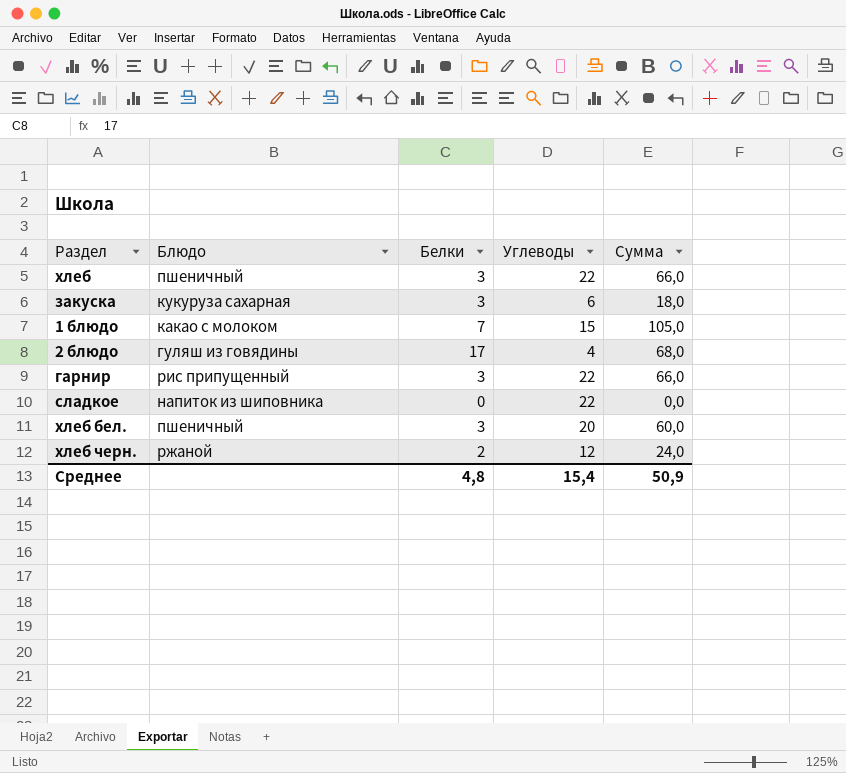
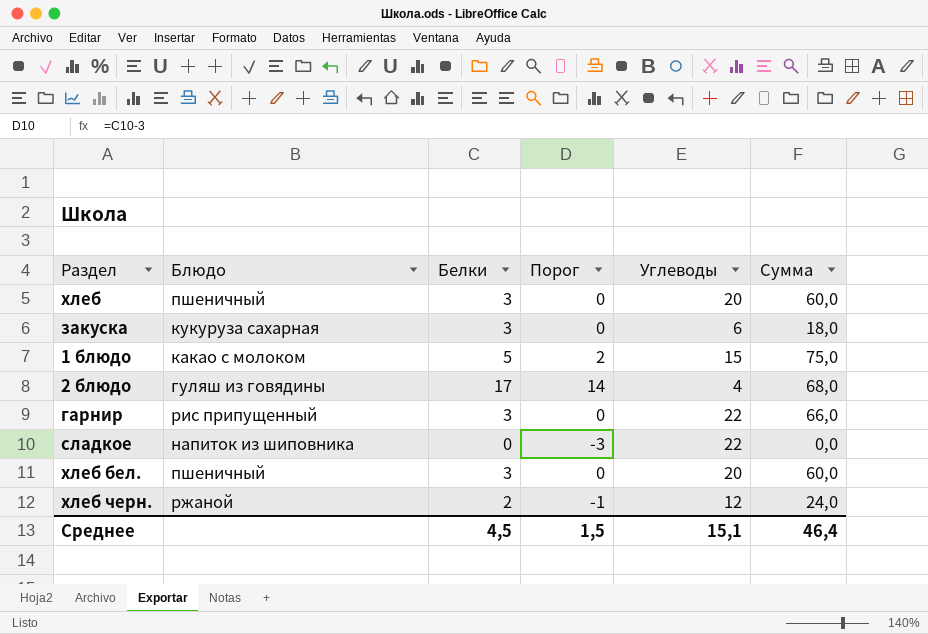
column Порог | formula: none -> [Белки] - 3
хлеб | Углеводы: 22 -> 20
хлеб | Сумма: 66,0 -> 60,0
1 блюдо | Белки: 7 -> 5
1 блюдо | Сумма: 105,0 -> 75,0
Среднее | Белки: 4,8 -> 4,5
Среднее | Углеводы: 15,4 -> 15,1
Среднее | Сумма: 50,9 -> 46,4

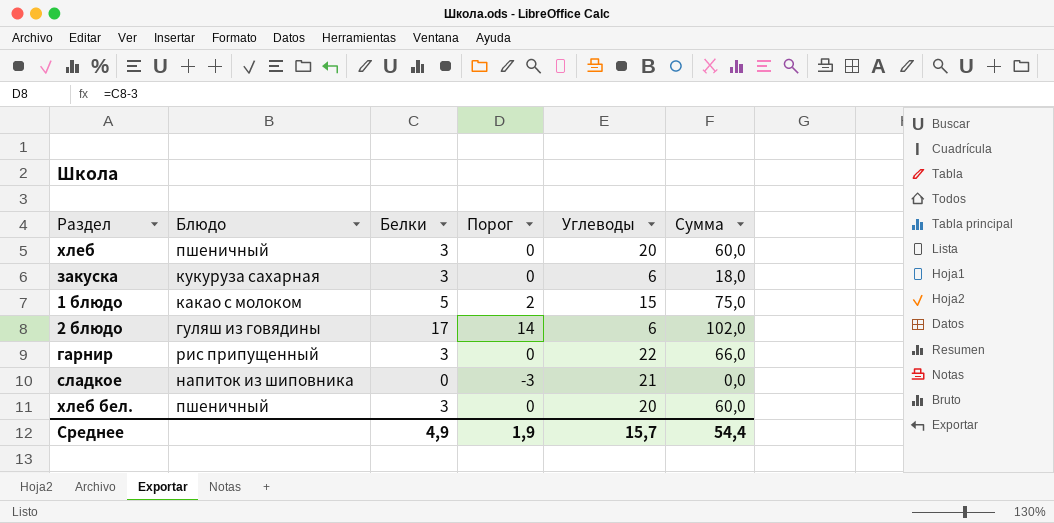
row хлеб черн.: ржаной | 2 | -1 | 12 | 24,0 -> none
2 блюдо | Углеводы: 4 -> 6
2 блюдо | Сумма: 68,0 -> 102,0
сладкое | Углеводы: 22 -> 21
Среднее | Белки: 4,5 -> 4,9
Среднее | Порог: 1,5 -> 1,9
Среднее | Углеводы: 15,1 -> 15,7
Среднее | Сумма: 46,4 -> 54,4

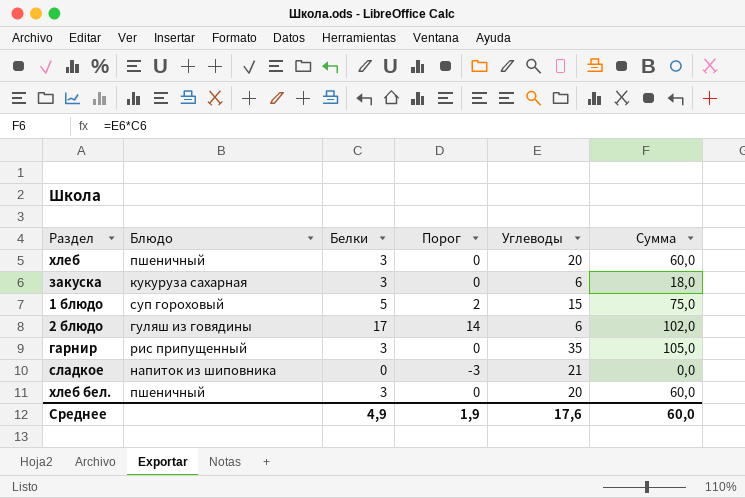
1 блюдо | Блюдо: какао с молоком -> суп гороховый
гарнир | Углеводы: 22 -> 35
гарнир | Сумма: 66,0 -> 105,0
Среднее | Углеводы: 15,7 -> 17,6
Среднее | Сумма: 54,4 -> 60,0

